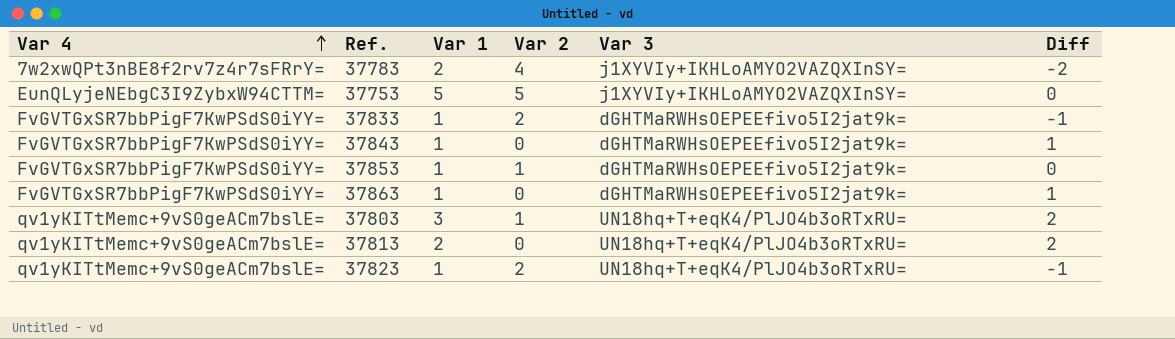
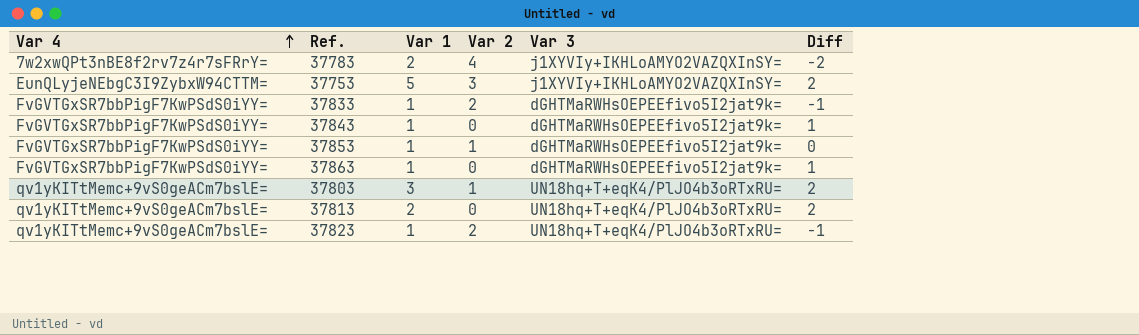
37753 | Var 2: 5 -> 3
37753 | Diff: 0 -> 2

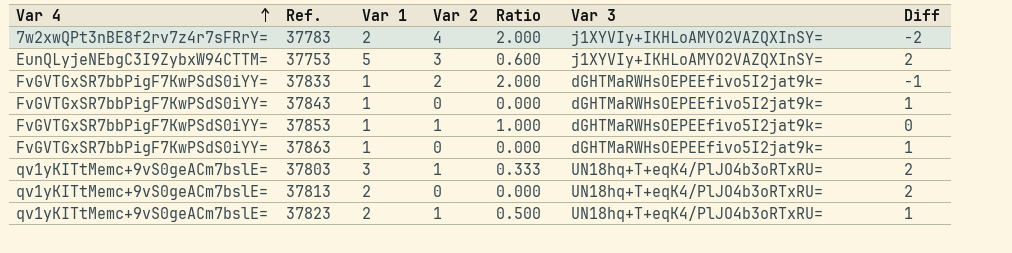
column Ratio | formula: none -> [Var 2] / [Var 1]
37823 | Var 1: 1 -> 2
37823 | Var 2: 2 -> 1
37823 | Diff: -1 -> 1

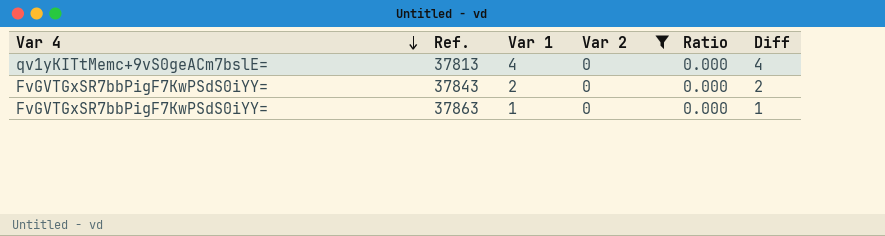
filter: none -> Var 2 = 0
row order: Var 4 ascending -> Var 4 descending
column Var 3 | position: 6 -> none
37813 | Var 1: 2 -> 4
37813 | Diff: 2 -> 4
37843 | Var 1: 1 -> 2
37843 | Diff: 1 -> 2

